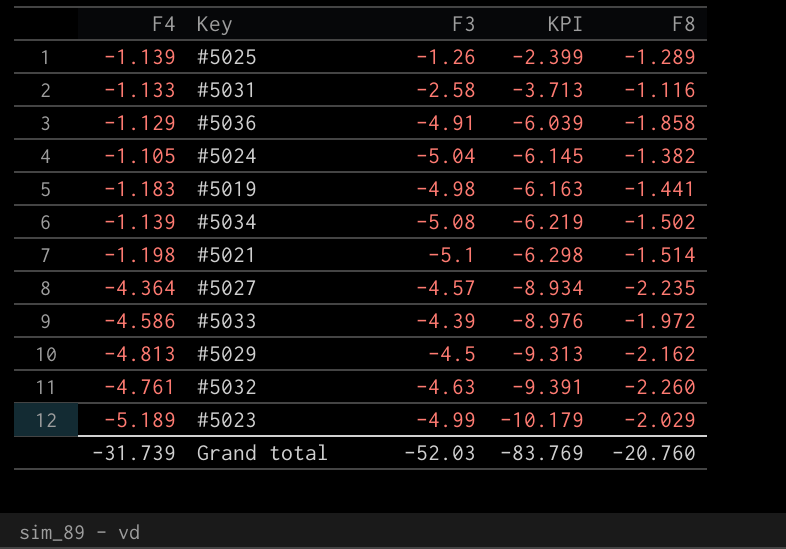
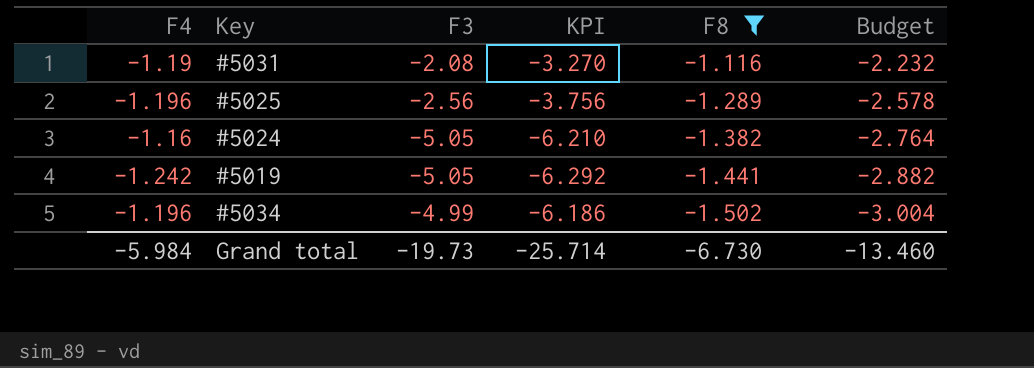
filter: none -> F8 >= -1.502
row order: KPI descending -> F8 descending
column Budget | formula: none -> [F8] * 2
#5031 | F4: -1.133 -> -1.19
#5031 | F3: -2.58 -> -2.08
#5031 | KPI: -3.713 -> -3.270
#5025 | F4: -1.139 -> -1.196
#5025 | F3: -1.26 -> -2.56
#5025 | KPI: -2.399 -> -3.756
#5024 | F4: -1.105 -> -1.16
#5024 | F3: -5.04 -> -5.05
#5024 | KPI: -6.145 -> -6.210
#5019 | F4: -1.183 -> -1.242
#5019 | F3: -4.98 -> -5.05
#5019 | KPI: -6.163 -> -6.292
#5034 | F4: -1.139 -> -1.196
#5034 | F3: -5.08 -> -4.99
#5034 | KPI: -6.219 -> -6.186
Grand total | F4: -31.739 -> -5.984
Grand total | F3: -52.03 -> -19.73
Grand total | KPI: -83.769 -> -25.714
Grand total | F8: -20.760 -> -6.730

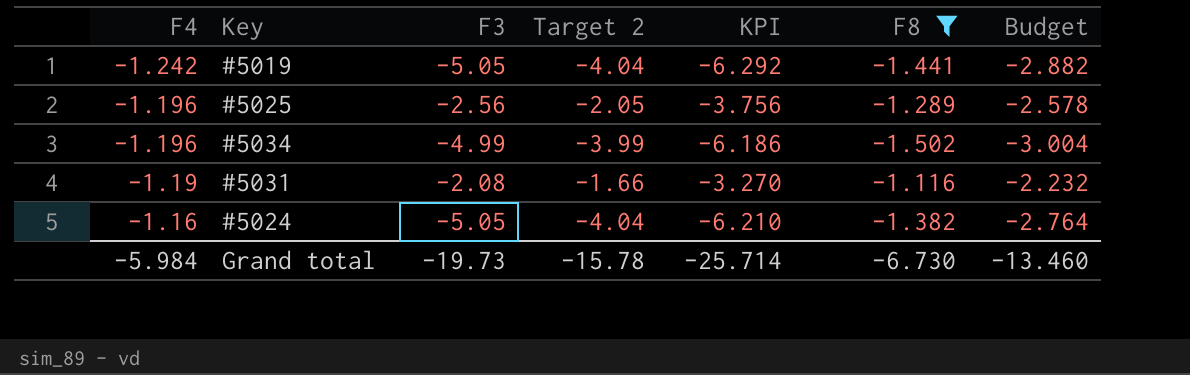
row order: F8 descending -> F4 ascending
column Target 2 | formula: none -> [F3] * 0.8

